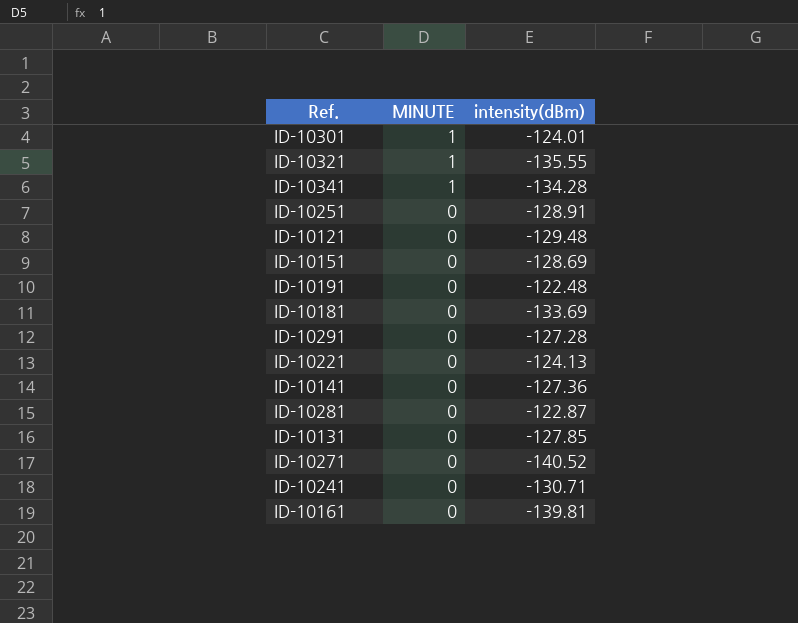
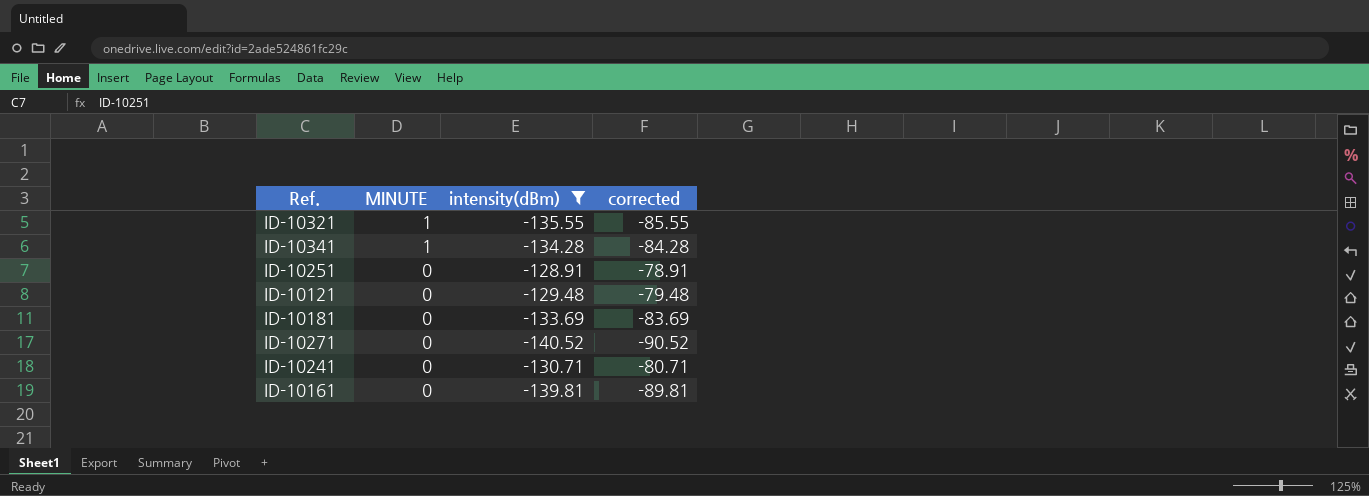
filter: none -> intensity(dBm) <= -128.91
column corrected | formula: none -> [intensity(dBm)] + 50

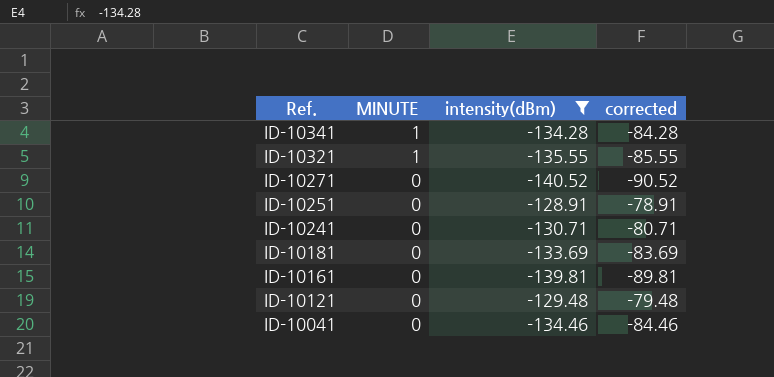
row order: MINUTE descending -> Ref. descending
row ID-10041: none -> 0 | -134.46 | -84.46

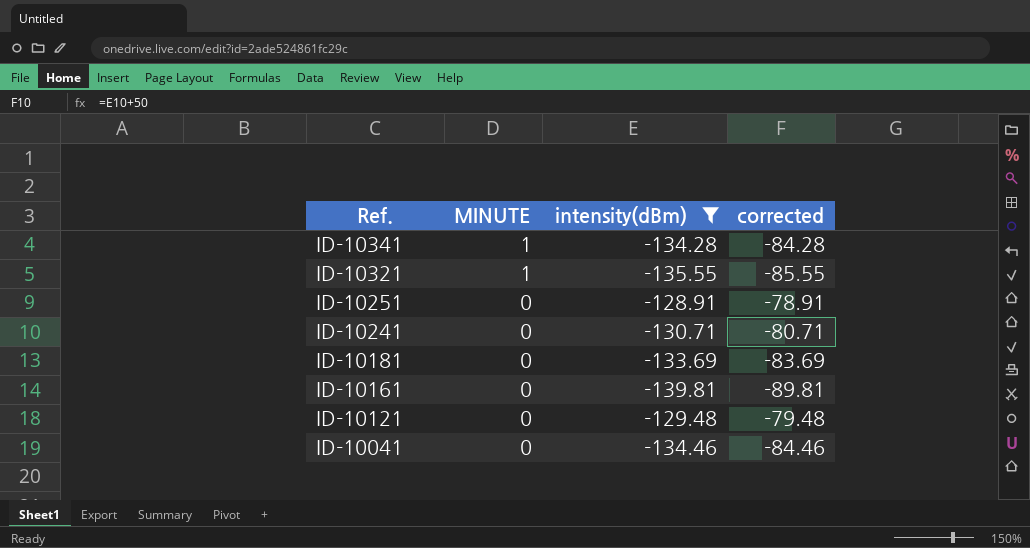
row ID-10271: 0 | -140.52 | -90.52 -> none

